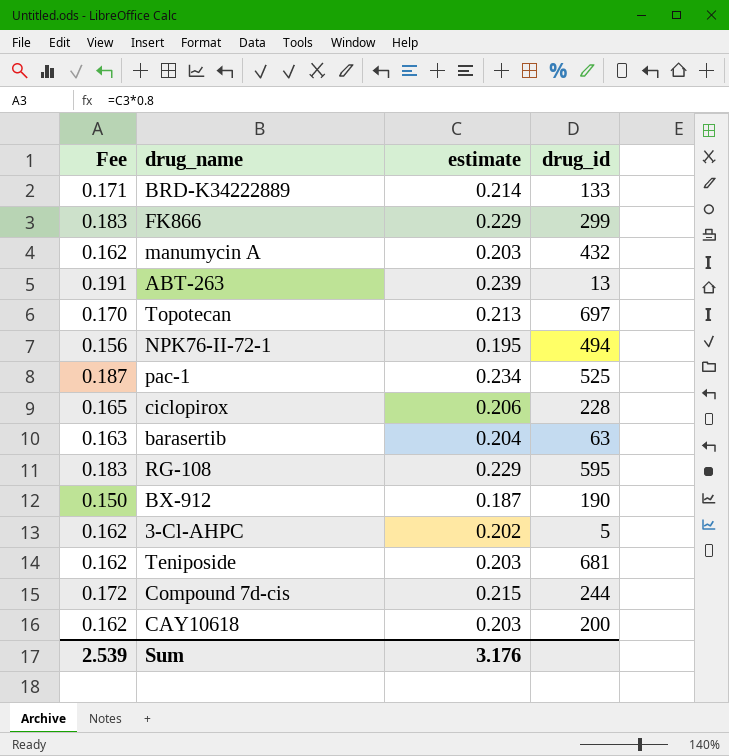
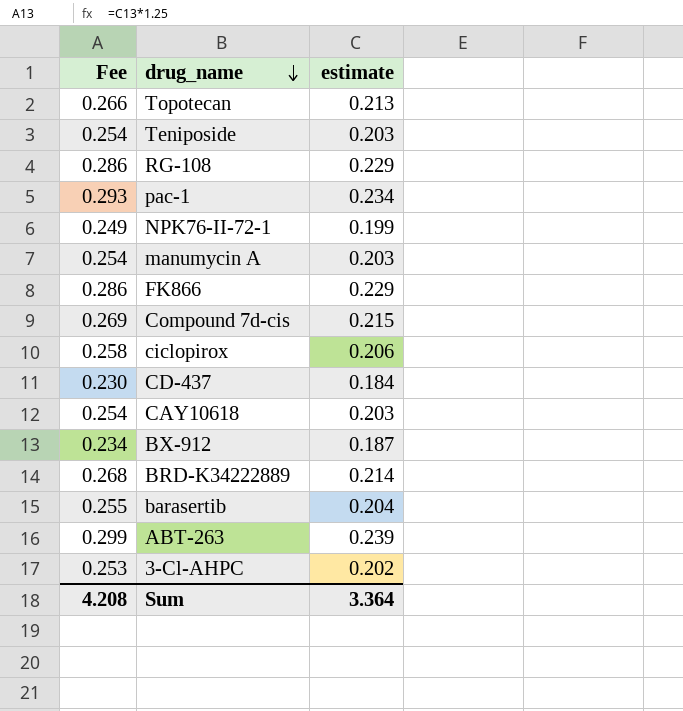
row order: none -> drug_name descending
column drug_id | position: 4 -> none
column Fee | formula: [estimate] * 0.8 -> [estimate] * 1.25
NPK76-II-72-1 | estimate: 0.195 -> 0.199
row CD-437: none -> 0.230 | 0.184
Sum | Fee: 2.539 -> 4.208
Sum | estimate: 3.176 -> 3.364

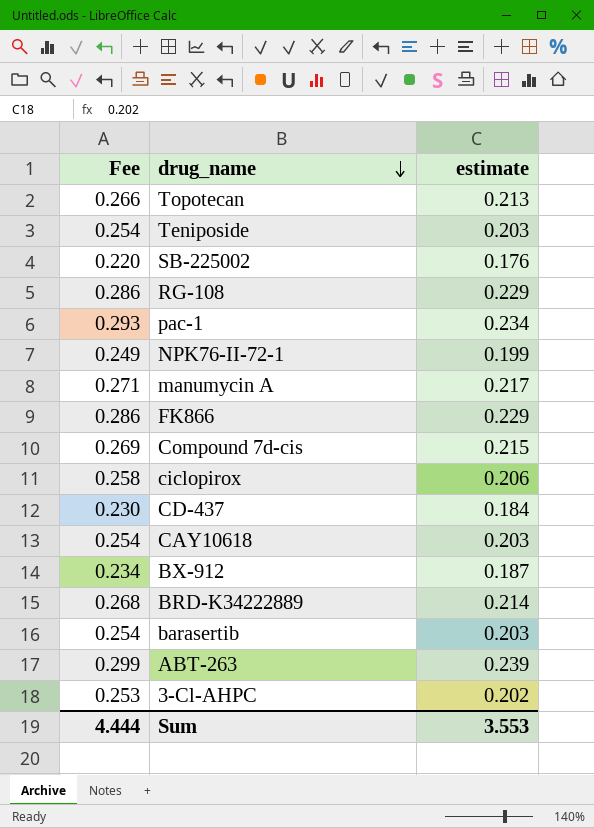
row SB-225002: none -> 0.220 | 0.176
manumycin A | Fee: 0.254 -> 0.271
manumycin A | estimate: 0.203 -> 0.217
barasertib | Fee: 0.255 -> 0.254
barasertib | estimate: 0.204 -> 0.203
Sum | Fee: 4.208 -> 4.444
Sum | estimate: 3.364 -> 3.553

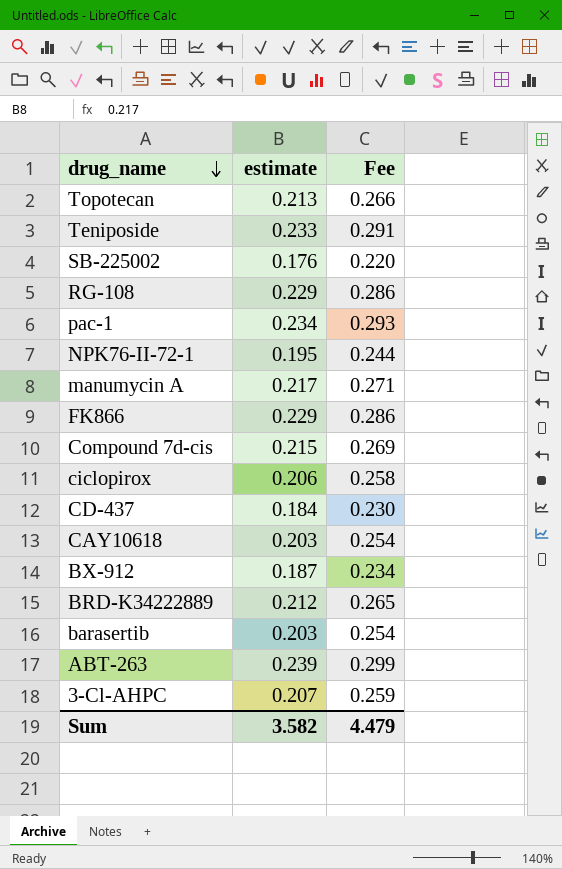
column Fee | position: 1 -> 3
Teniposide | estimate: 0.203 -> 0.233
Teniposide | Fee: 0.254 -> 0.291
NPK76-II-72-1 | estimate: 0.199 -> 0.195
NPK76-II-72-1 | Fee: 0.249 -> 0.244
BRD-K34222889 | estimate: 0.214 -> 0.212
BRD-K34222889 | Fee: 0.268 -> 0.265
3-Cl-AHPC | estimate: 0.202 -> 0.207
3-Cl-AHPC | Fee: 0.253 -> 0.259
Sum | estimate: 3.553 -> 3.582
Sum | Fee: 4.444 -> 4.479

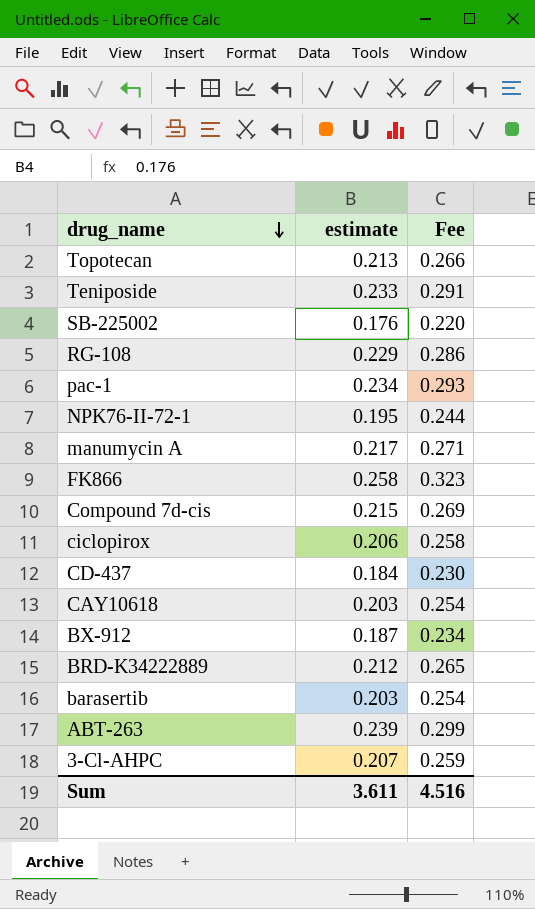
FK866 | estimate: 0.229 -> 0.258
FK866 | Fee: 0.286 -> 0.323
Sum | estimate: 3.582 -> 3.611
Sum | Fee: 4.479 -> 4.516

